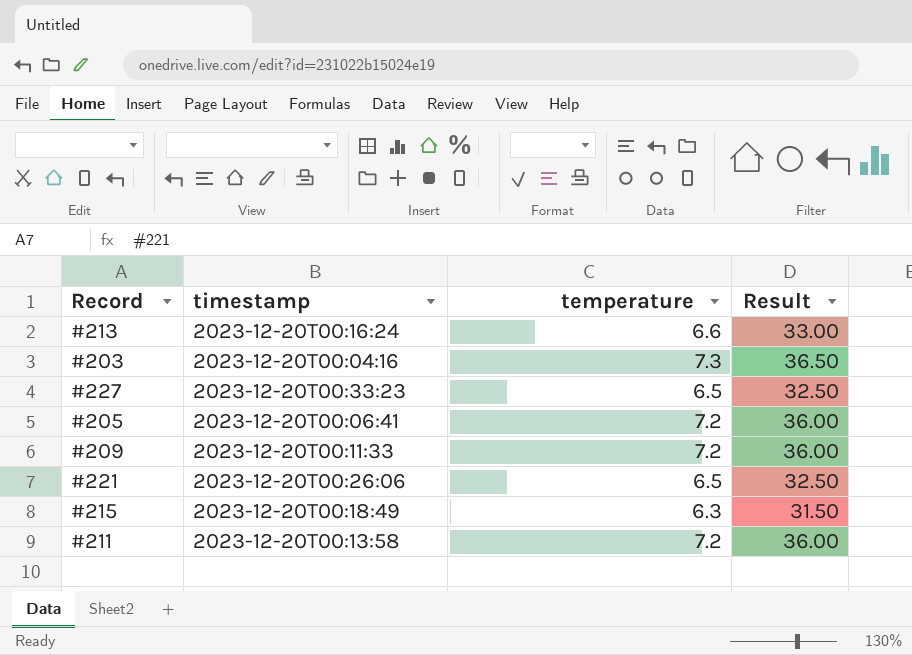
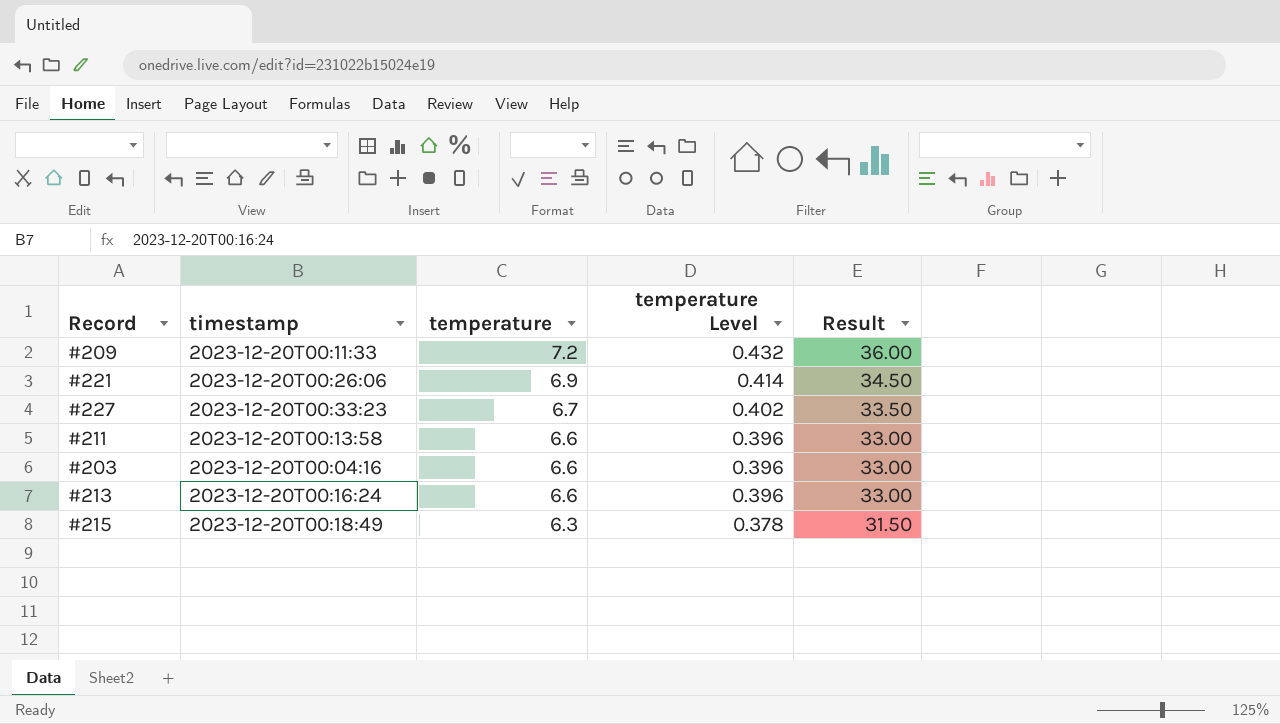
row order: none -> temperature descending
column temperature Level | formula: none -> [temperature] * 0.06
row #205: 2023-12-20T00:06:41 | 7.2 | 36.00 -> none
#221 | temperature: 6.5 -> 6.9
#221 | Result: 32.50 -> 34.50
#227 | temperature: 6.5 -> 6.7
#227 | Result: 32.50 -> 33.50
#211 | temperature: 7.2 -> 6.6
#211 | Result: 36.00 -> 33.00
#203 | temperature: 7.3 -> 6.6
#203 | Result: 36.50 -> 33.00

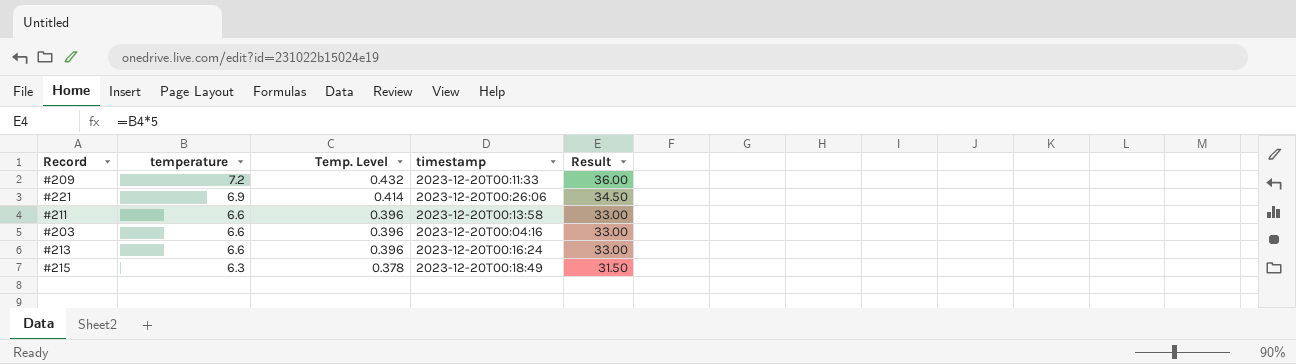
column name: temperature Level -> Temp. Level
column timestamp | position: 2 -> 4
row #227: 2023-12-20T00:33:23 | 6.7 | 0.402 | 33.50 -> none

